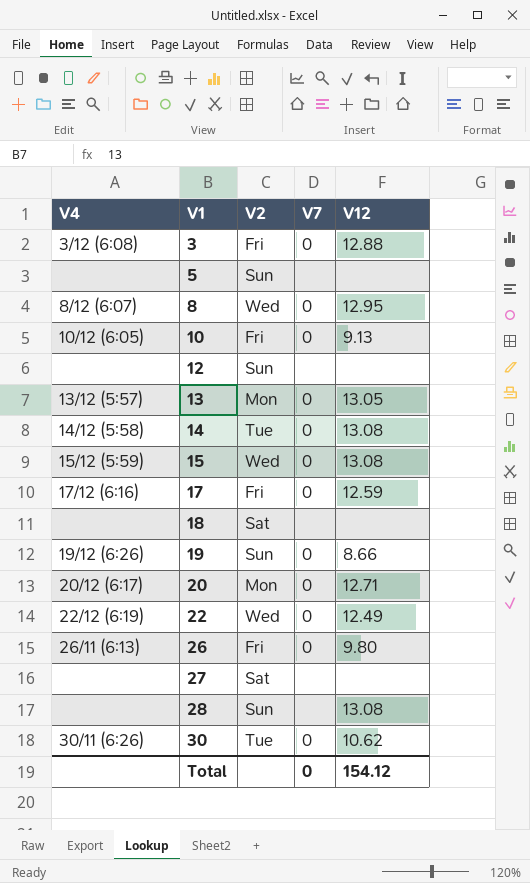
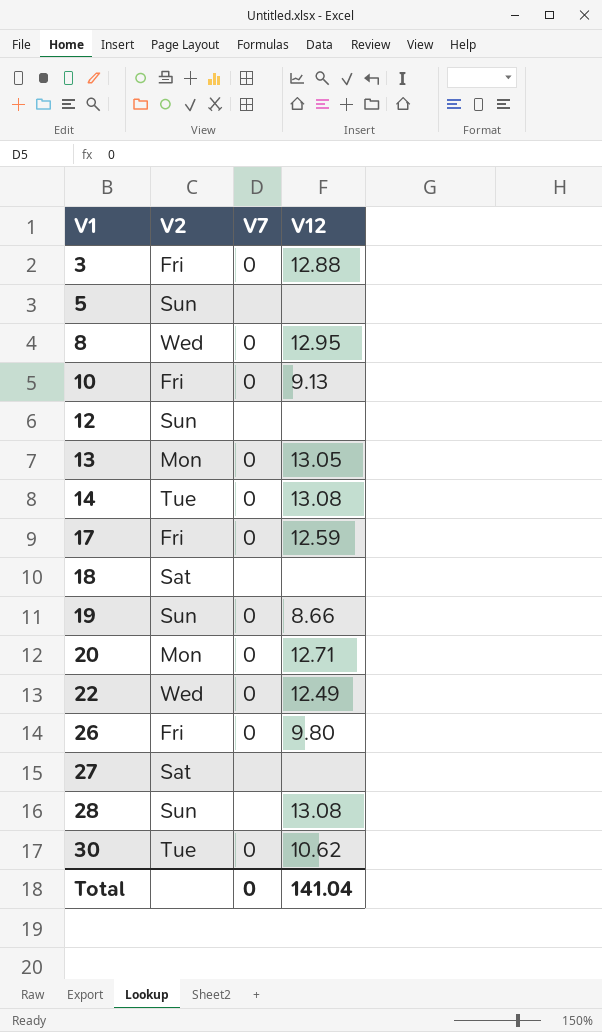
column V4 | position: 1 -> none
row 15: 15/12 (5:59) | Wed | 0 | 13.08 -> none
Total | V12: 154.12 -> 141.04

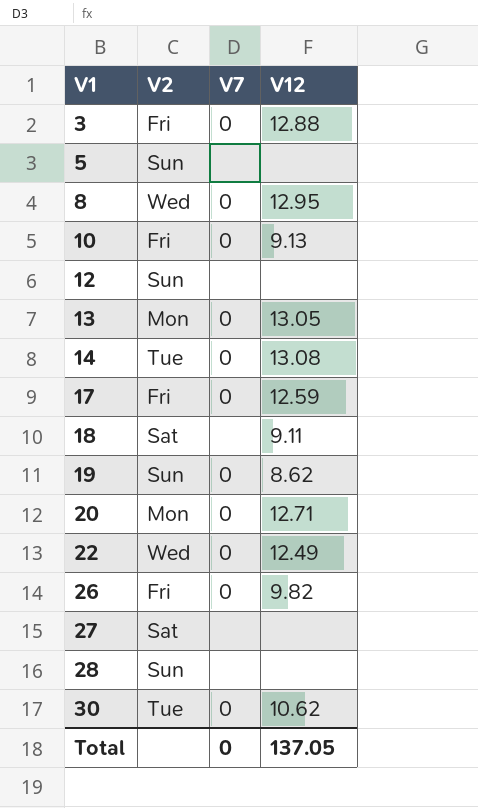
18 | V12: none -> 9.11
19 | V12: 8.66 -> 8.62
26 | V12: 9.80 -> 9.82
28 | V12: 13.08 -> none
Total | V12: 141.04 -> 137.05

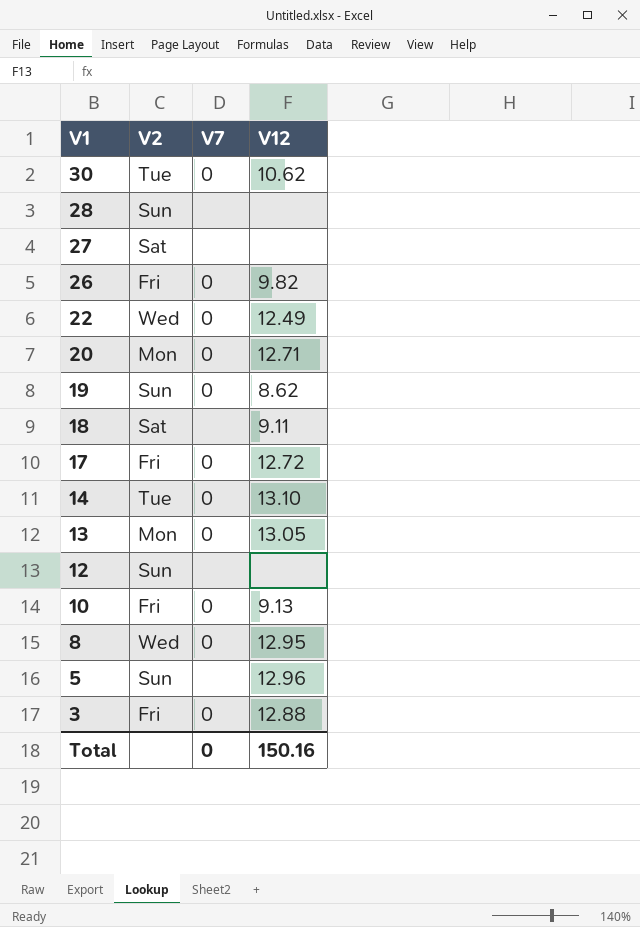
row order: V1 ascending -> V1 descending
17 | V12: 12.59 -> 12.72
14 | V12: 13.08 -> 13.10
5 | V12: none -> 12.96
Total | V12: 137.05 -> 150.16

